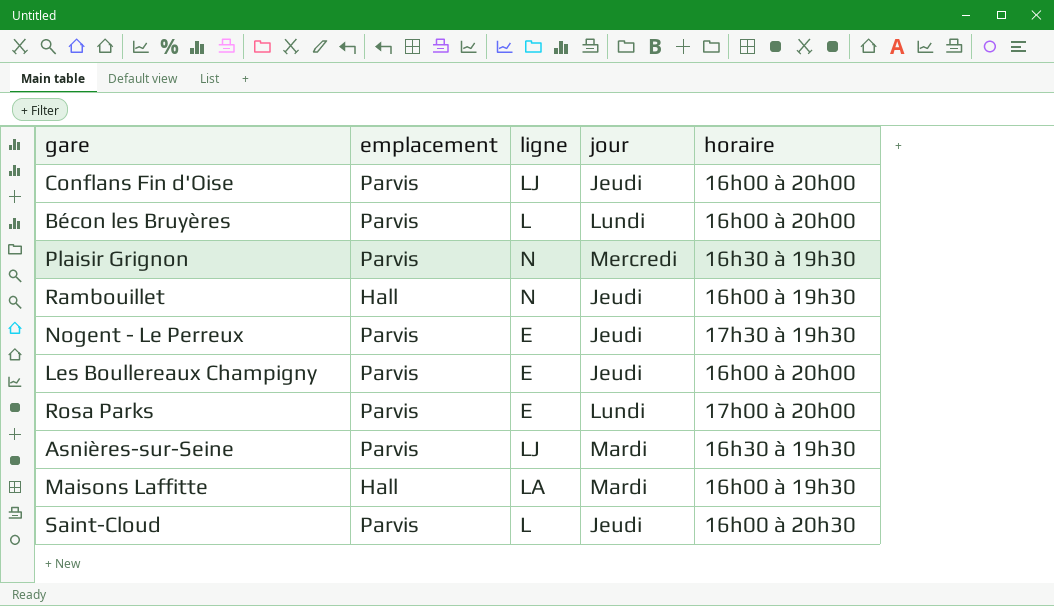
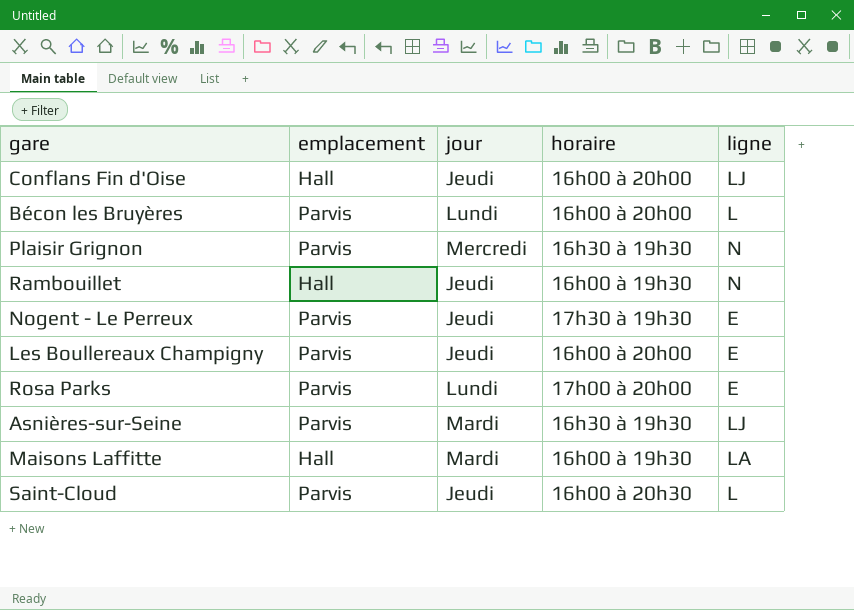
column ligne | position: 3 -> 5
Conflans Fin d'Oise | emplacement: Parvis -> Hall

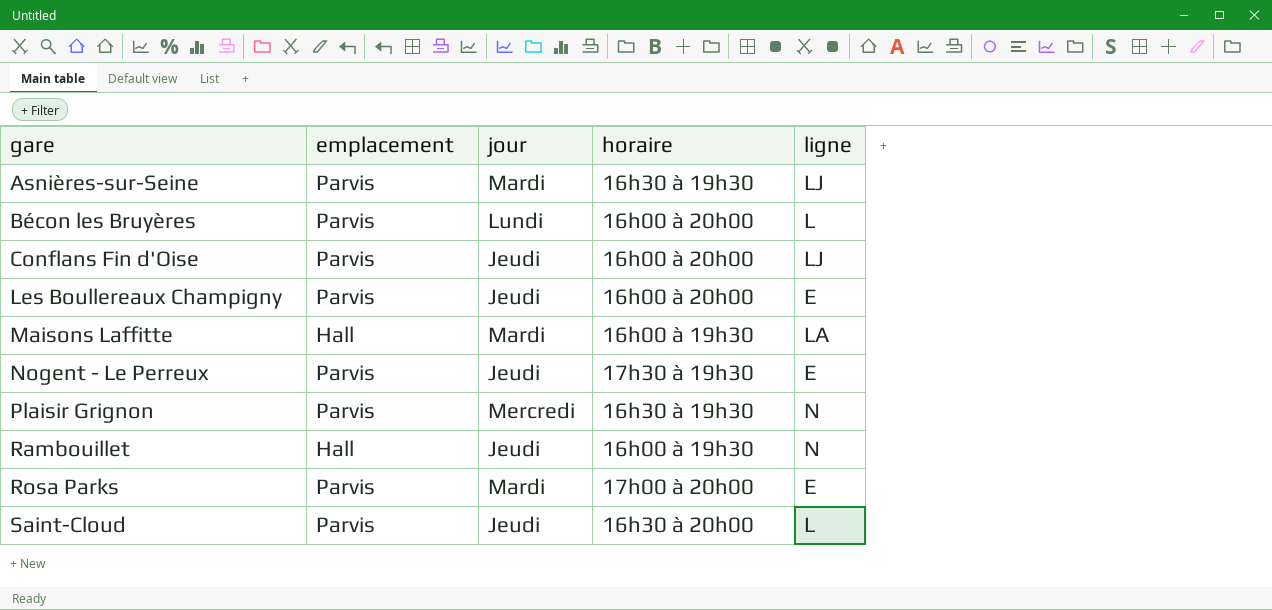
row order: none -> gare ascending
Conflans Fin d'Oise | emplacement: Hall -> Parvis
Rosa Parks | jour: Lundi -> Mardi
Saint-Cloud | horaire: 16h00 à 20h30 -> 16h30 à 20h00

